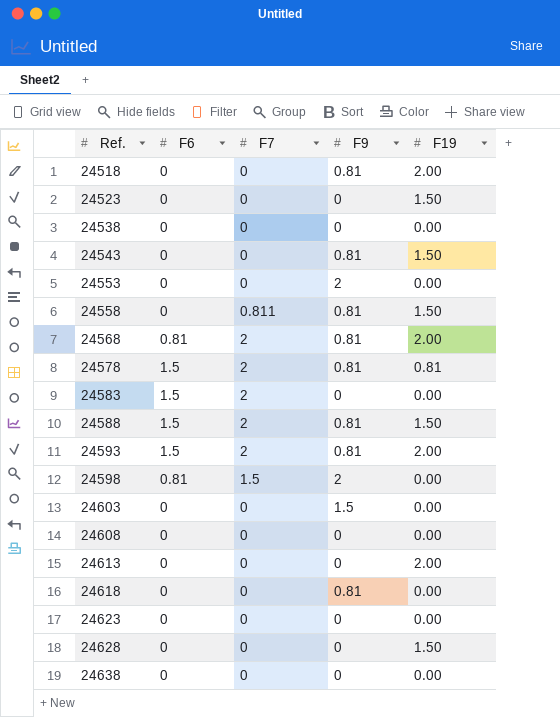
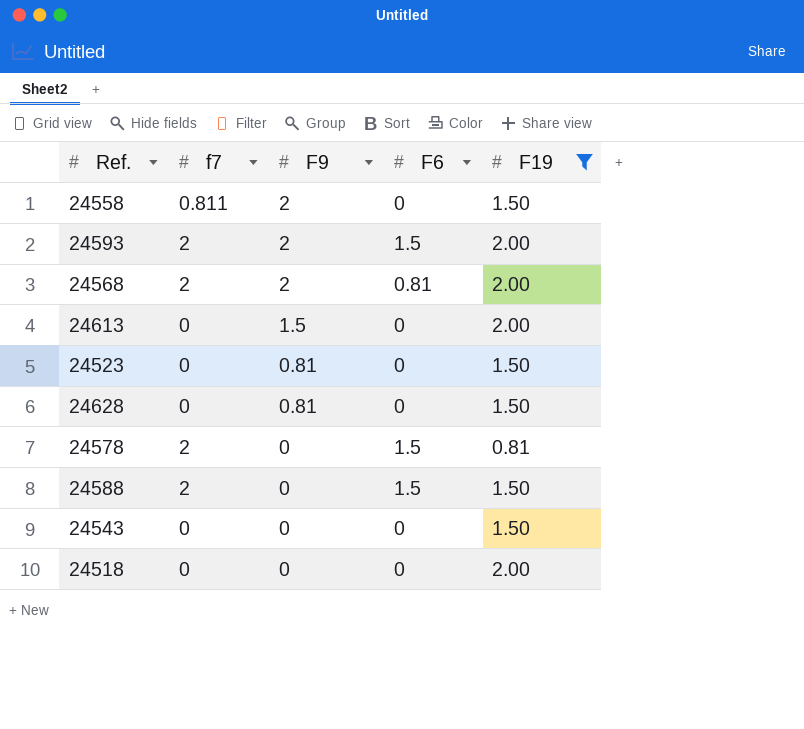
filter: none -> F19 != 0.00
row order: Ref. ascending -> F9 descending
column name: F7 -> f7
column F6 | position: 2 -> 4
24558 | F9: 0.81 -> 2
24593 | F9: 0.81 -> 2
24568 | F9: 0.81 -> 2
24613 | F9: 0 -> 1.5
24523 | F9: 0 -> 0.81
24628 | F9: 0 -> 0.81
24578 | F9: 0.81 -> 0
24588 | F9: 0.81 -> 0
24543 | F9: 0.81 -> 0
24518 | F9: 0.81 -> 0

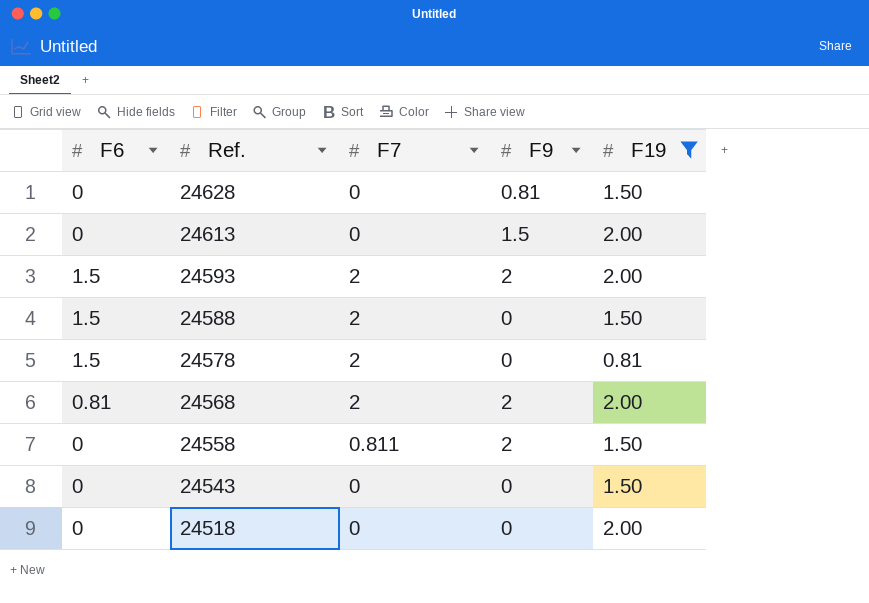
row order: F9 descending -> Ref. descending
column F6 | position: 4 -> 1
column name: f7 -> F7
row 24523: 0 | 0.81 | 0 | 1.50 -> none

